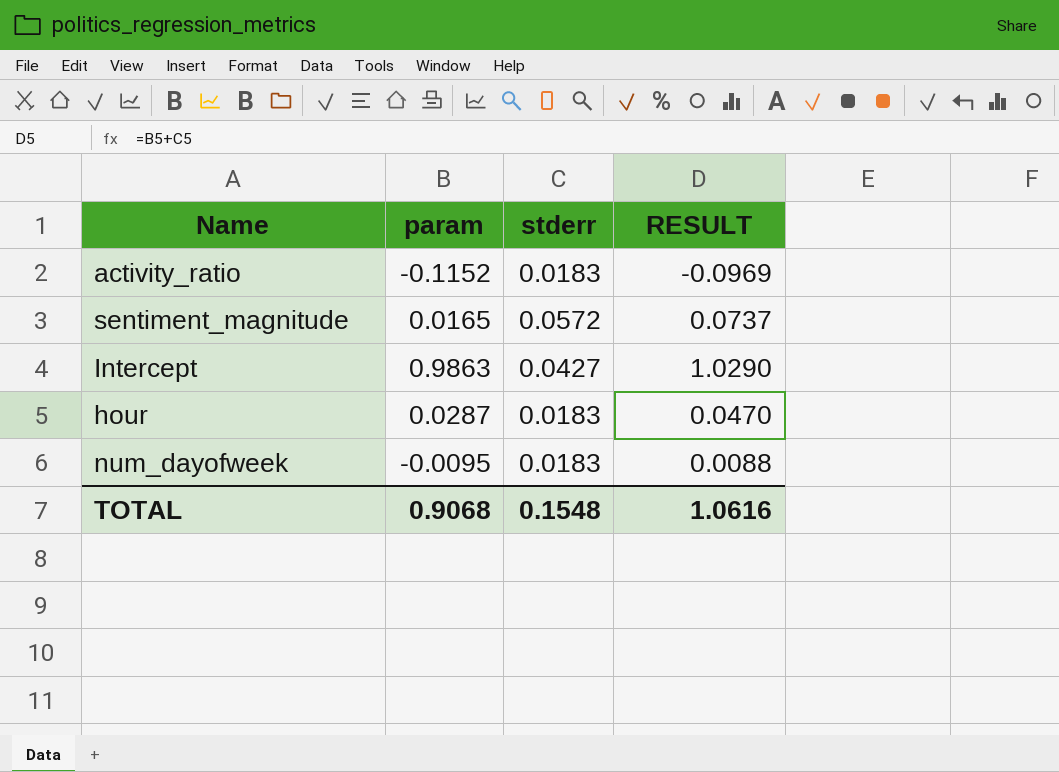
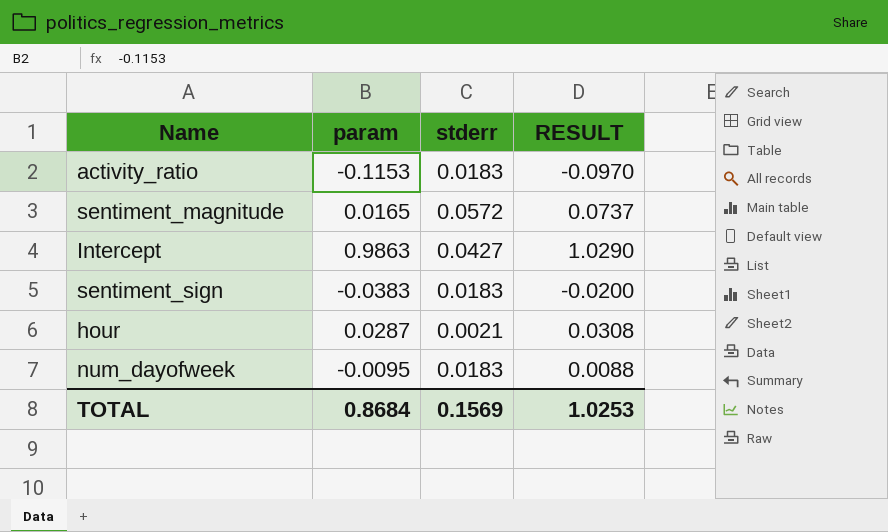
activity_ratio | param: -0.1152 -> -0.1153
activity_ratio | RESULT: -0.0969 -> -0.0970
row sentiment_sign: none -> -0.0383 | 0.0183 | -0.0200
hour | stderr: 0.0183 -> 0.0021
hour | RESULT: 0.0470 -> 0.0308
TOTAL | param: 0.9068 -> 0.8684
TOTAL | stderr: 0.1548 -> 0.1569
TOTAL | RESULT: 1.0616 -> 1.0253

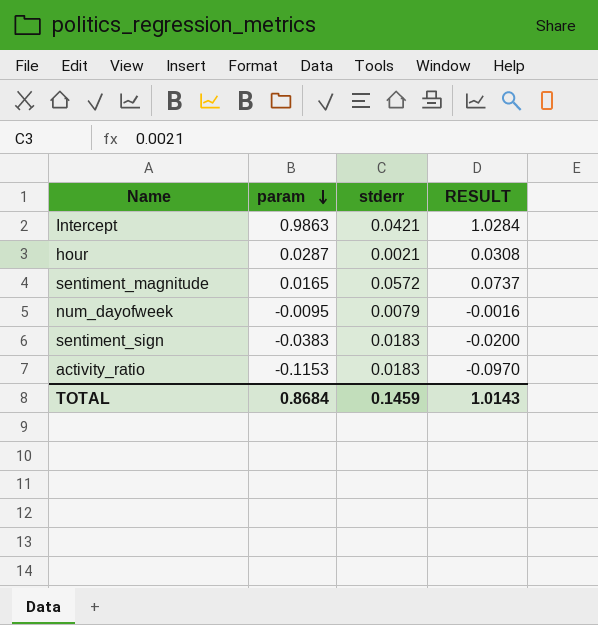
row order: none -> param descending
Intercept | stderr: 0.0427 -> 0.0421
Intercept | RESULT: 1.0290 -> 1.0284
num_dayofweek | stderr: 0.0183 -> 0.0079
num_dayofweek | RESULT: 0.0088 -> -0.0016
TOTAL | stderr: 0.1569 -> 0.1459
TOTAL | RESULT: 1.0253 -> 1.0143

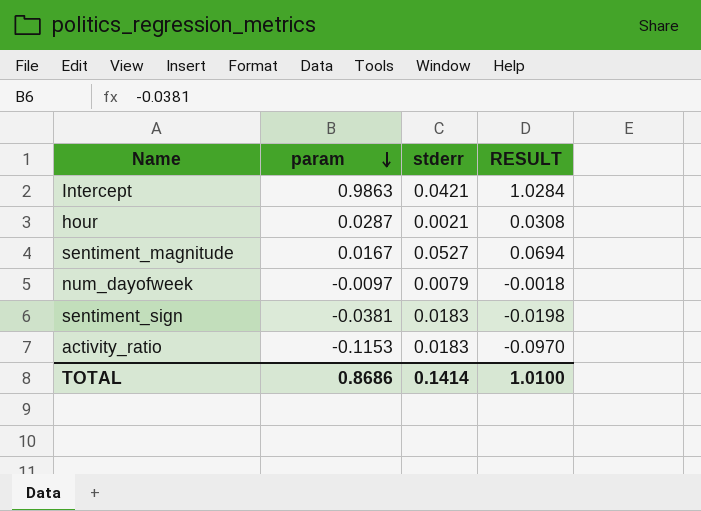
sentiment_magnitude | param: 0.0165 -> 0.0167
sentiment_magnitude | stderr: 0.0572 -> 0.0527
sentiment_magnitude | RESULT: 0.0737 -> 0.0694
num_dayofweek | param: -0.0095 -> -0.0097
num_dayofweek | RESULT: -0.0016 -> -0.0018
sentiment_sign | param: -0.0383 -> -0.0381
sentiment_sign | RESULT: -0.0200 -> -0.0198
TOTAL | param: 0.8684 -> 0.8686
TOTAL | stderr: 0.1459 -> 0.1414
TOTAL | RESULT: 1.0143 -> 1.0100

